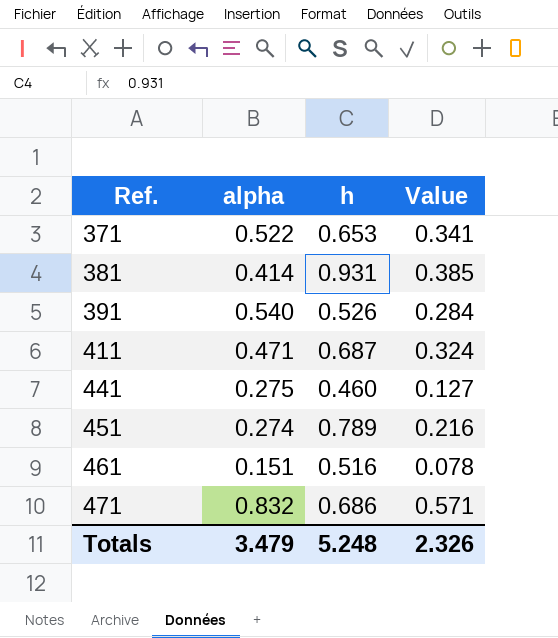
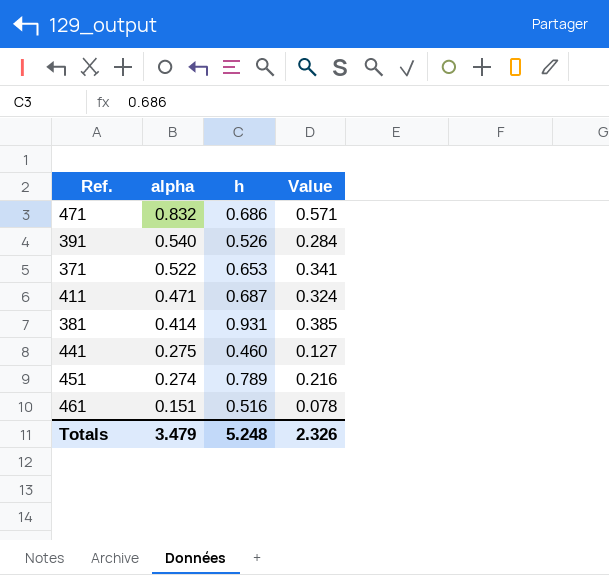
row order: Ref. ascending -> alpha descending

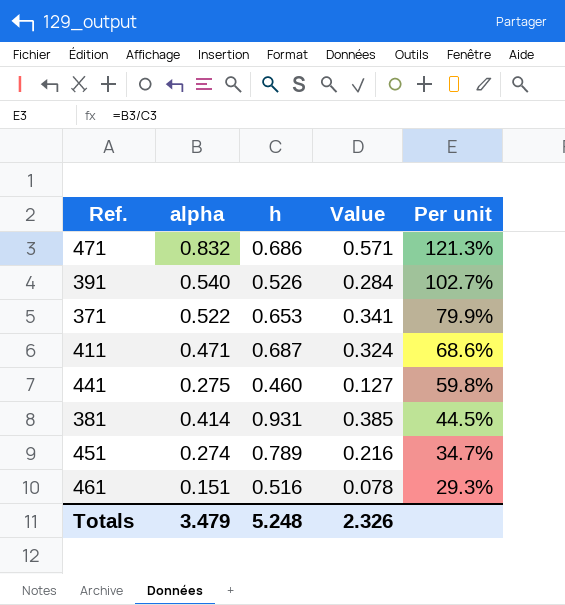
row order: alpha descending -> Per unit descending
column Per unit | formula: none -> [alpha] / [h]

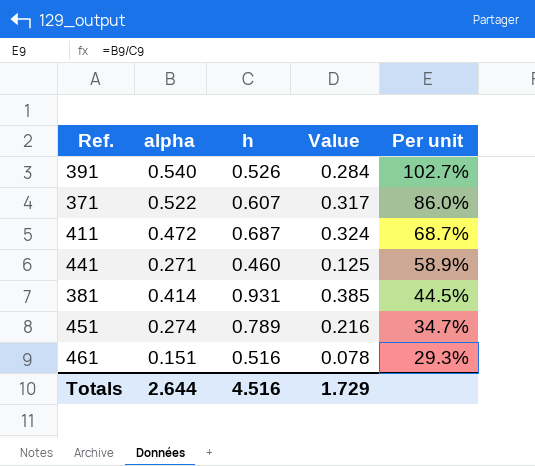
row 471: 0.832 | 0.686 | 0.571 | 121.3% -> none
371 | h: 0.653 -> 0.607
371 | Value: 0.341 -> 0.317
371 | Per unit: 79.9% -> 86.0%
411 | alpha: 0.471 -> 0.472
411 | Per unit: 68.6% -> 68.7%
441 | alpha: 0.275 -> 0.271
441 | Value: 0.127 -> 0.125
441 | Per unit: 59.8% -> 58.9%
Totals | alpha: 3.479 -> 2.644
Totals | h: 5.248 -> 4.516
Totals | Value: 2.326 -> 1.729

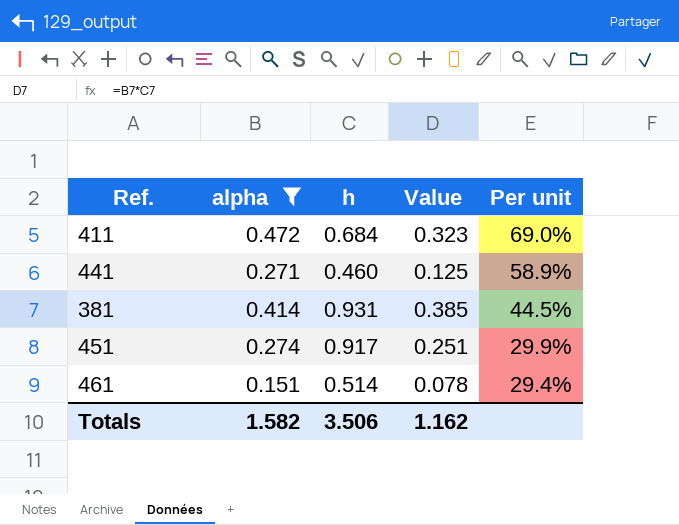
filter: none -> alpha <= 0.472
411 | h: 0.687 -> 0.684
411 | Value: 0.324 -> 0.323
411 | Per unit: 68.7% -> 69.0%
451 | h: 0.789 -> 0.917
451 | Value: 0.216 -> 0.251
451 | Per unit: 34.7% -> 29.9%
461 | h: 0.516 -> 0.514
461 | Per unit: 29.3% -> 29.4%
Totals | alpha: 2.644 -> 1.582
Totals | h: 4.516 -> 3.506
Totals | Value: 1.729 -> 1.162

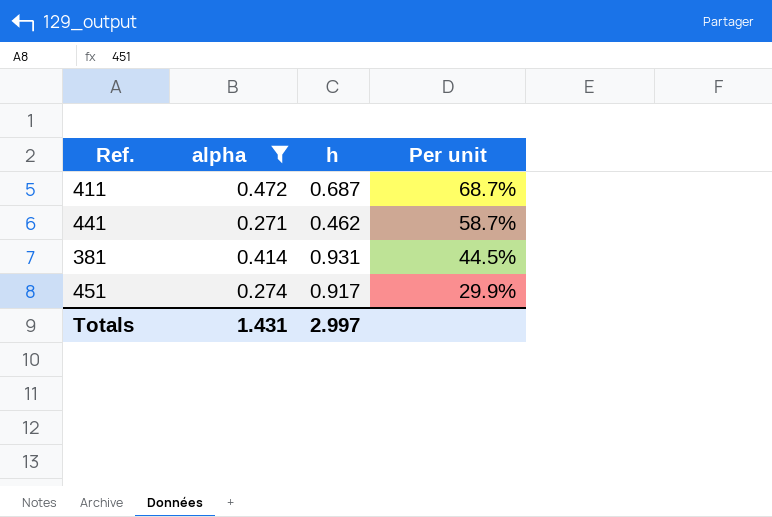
column Value | formula: [alpha] * [h] -> none
row 461: 0.151 | 0.514 | 0.078 | 29.4% -> none
411 | h: 0.684 -> 0.687
411 | Per unit: 69.0% -> 68.7%
441 | h: 0.460 -> 0.462
441 | Per unit: 58.9% -> 58.7%
Totals | alpha: 1.582 -> 1.431
Totals | h: 3.506 -> 2.997

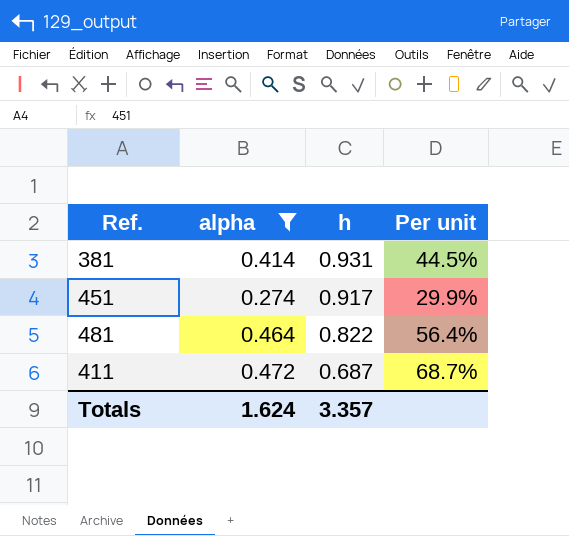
row order: Per unit descending -> h descending
row 441: 0.271 | 0.462 | 58.7% -> none
row 481: none -> 0.464 | 0.822 | 56.4%
Totals | alpha: 1.431 -> 1.624
Totals | h: 2.997 -> 3.357

